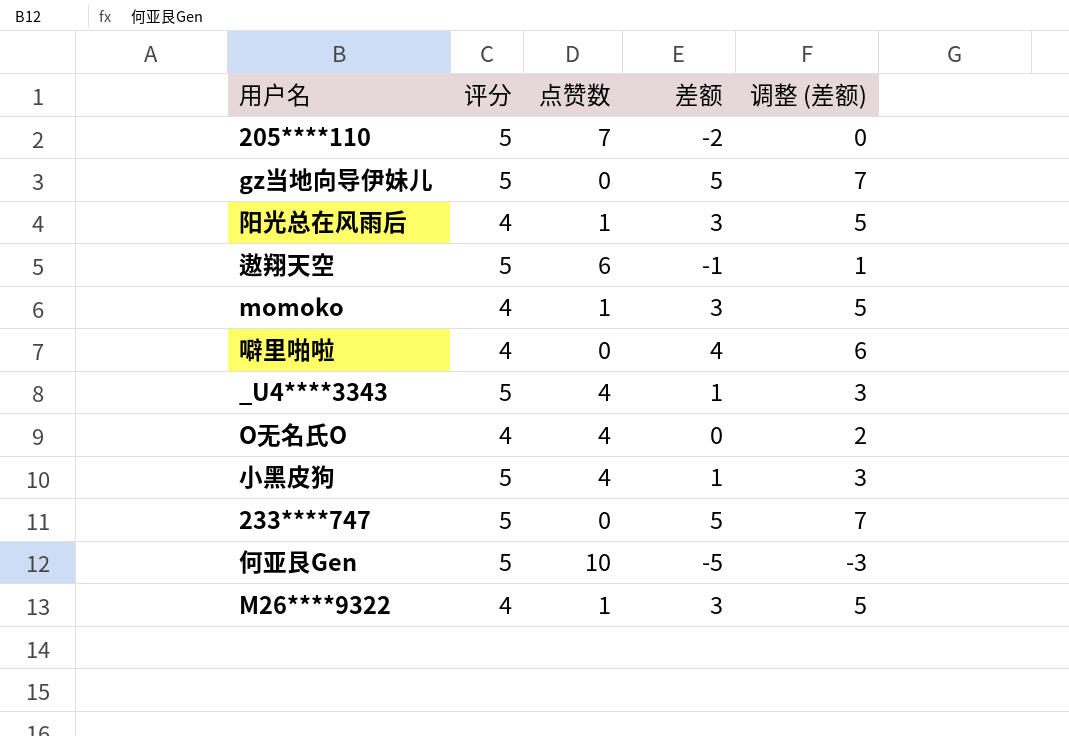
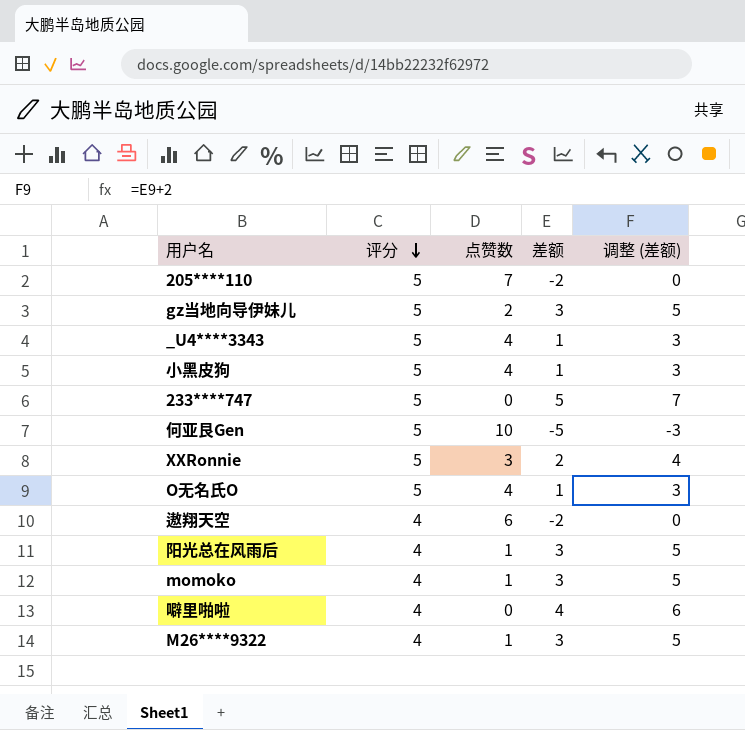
row order: none -> 评分 descending
gz当地向导伊妹儿 | 点赞数: 0 -> 2
gz当地向导伊妹儿 | 差额: 5 -> 3
gz当地向导伊妹儿 | 调整 (差额): 7 -> 5
row XXRonnie: none -> 5 | 3 | 2 | 4
O无名氏O | 评分: 4 -> 5
O无名氏O | 差额: 0 -> 1
O无名氏O | 调整 (差额): 2 -> 3
遨翔天空 | 评分: 5 -> 4
遨翔天空 | 差额: -1 -> -2
遨翔天空 | 调整 (差额): 1 -> 0

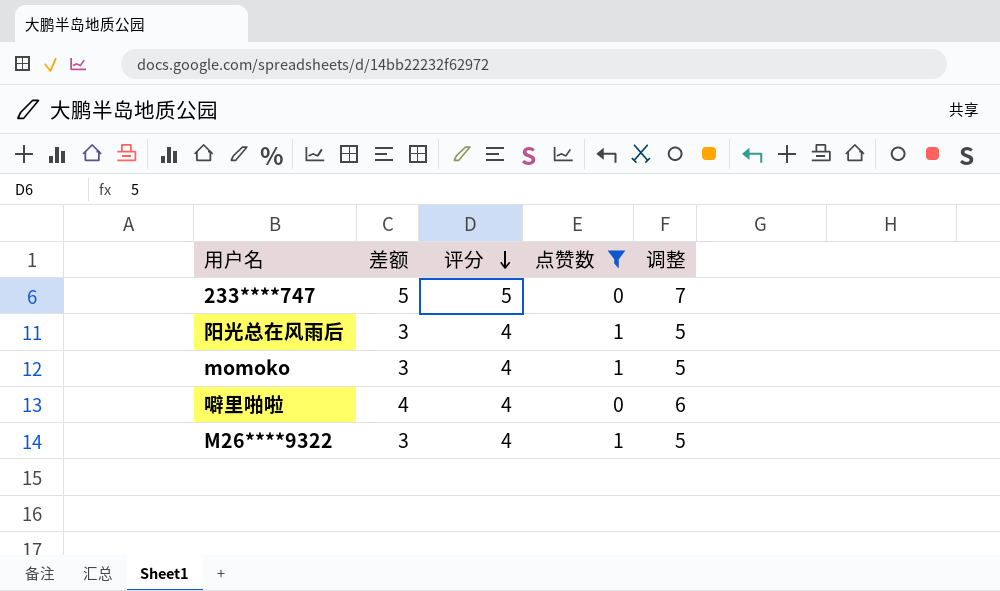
filter: none -> 点赞数 <= 1
column 差额 | position: 4 -> 2
column name: 调整 (差额) -> 调整

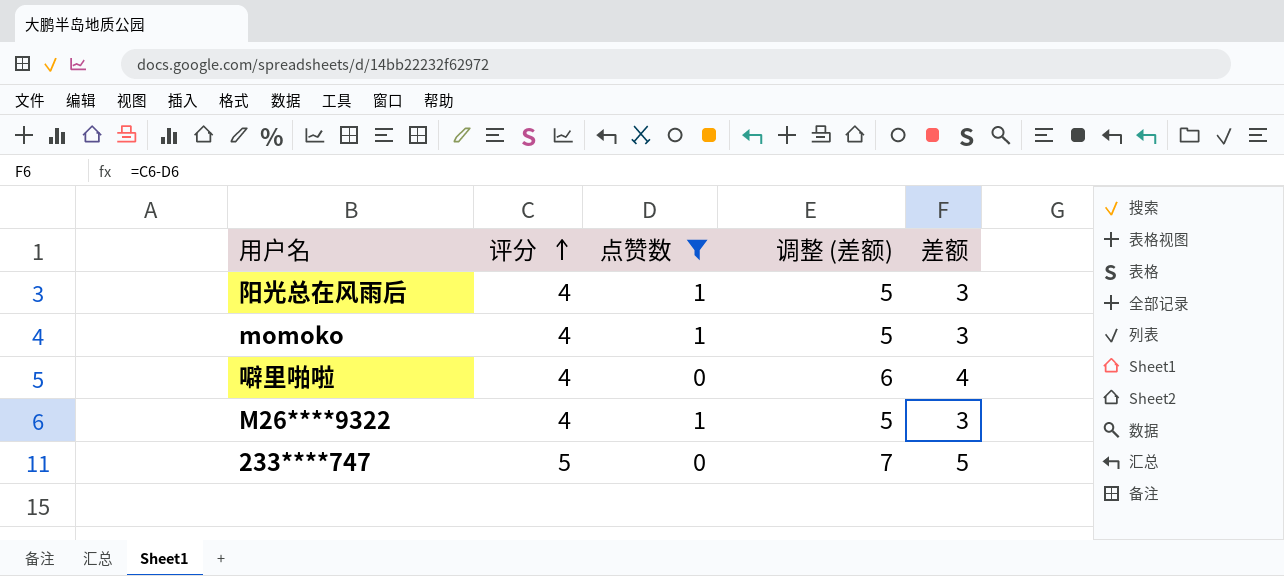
row order: 评分 descending -> 评分 ascending
column name: 调整 -> 调整 (差额)
column 差额 | position: 2 -> 5

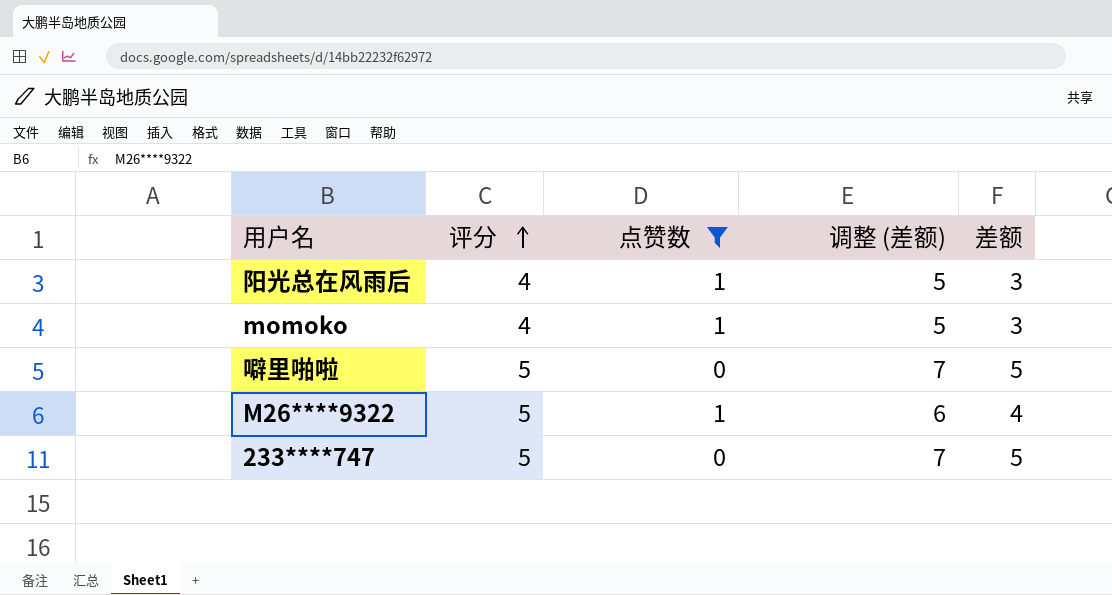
噼里啪啦 | 评分: 4 -> 5
噼里啪啦 | 调整 (差额): 6 -> 7
噼里啪啦 | 差额: 4 -> 5
M26****9322 | 评分: 4 -> 5
M26****9322 | 调整 (差额): 5 -> 6
M26****9322 | 差额: 3 -> 4

